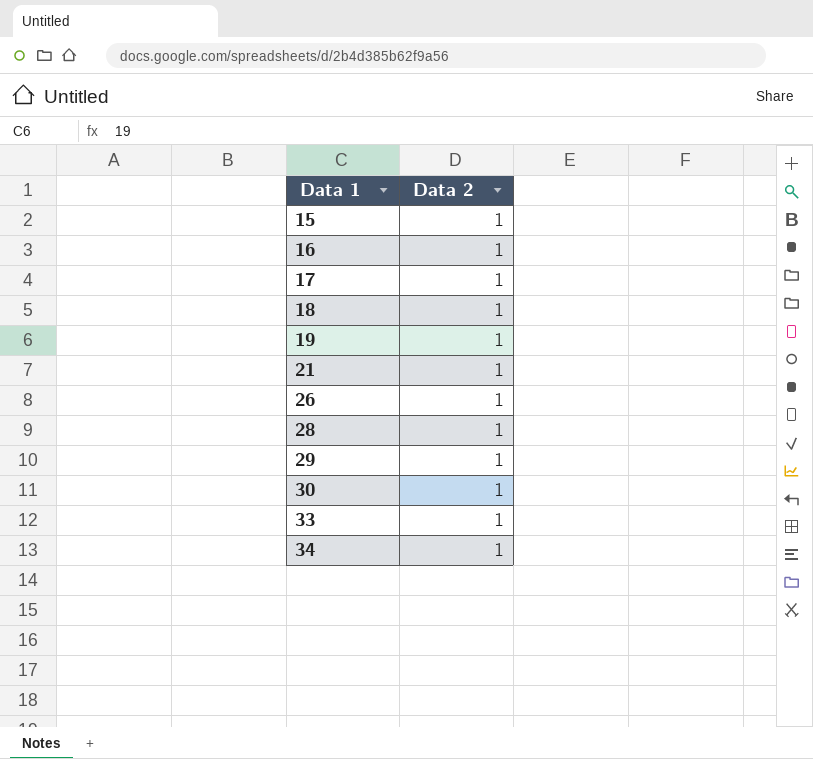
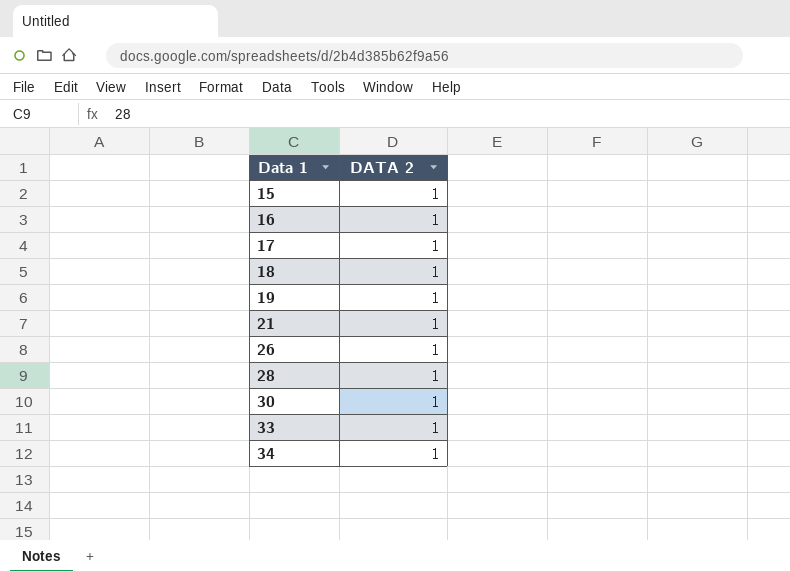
column name: Data 2 -> DATA 2
row 29: 1 -> none

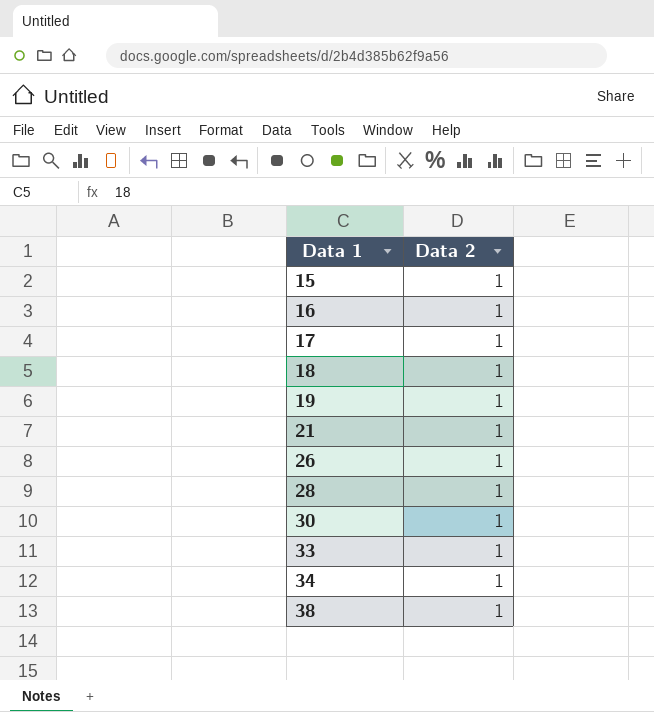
column name: DATA 2 -> Data 2
row 38: none -> 1

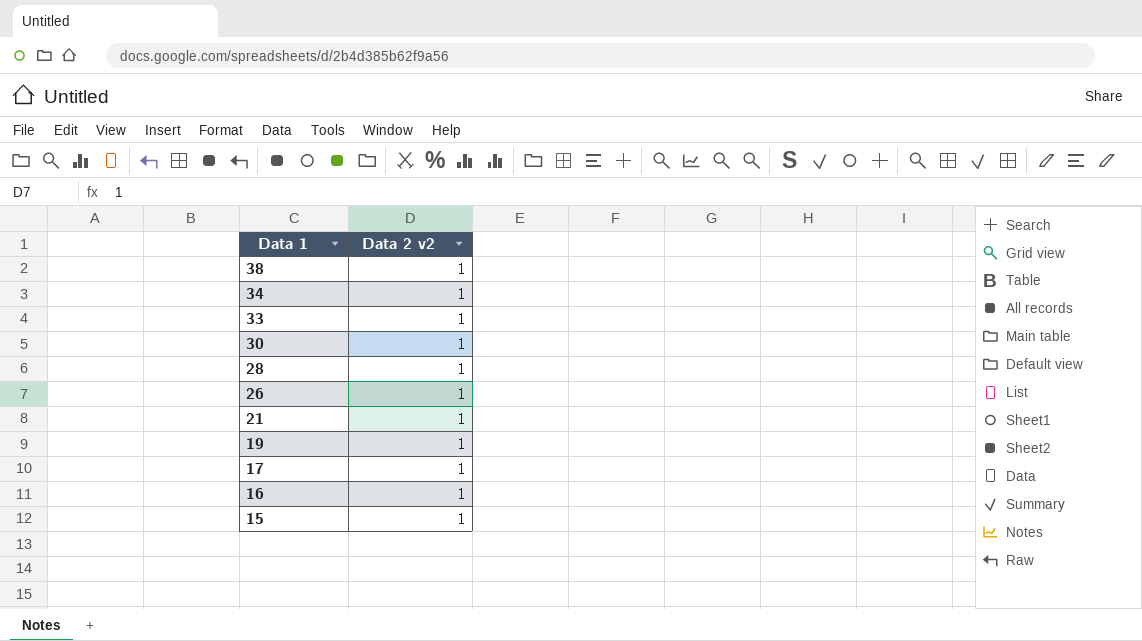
row order: Data 1 ascending -> Data 1 descending
column name: Data 2 -> Data 2 v2
row 18: 1 -> none

